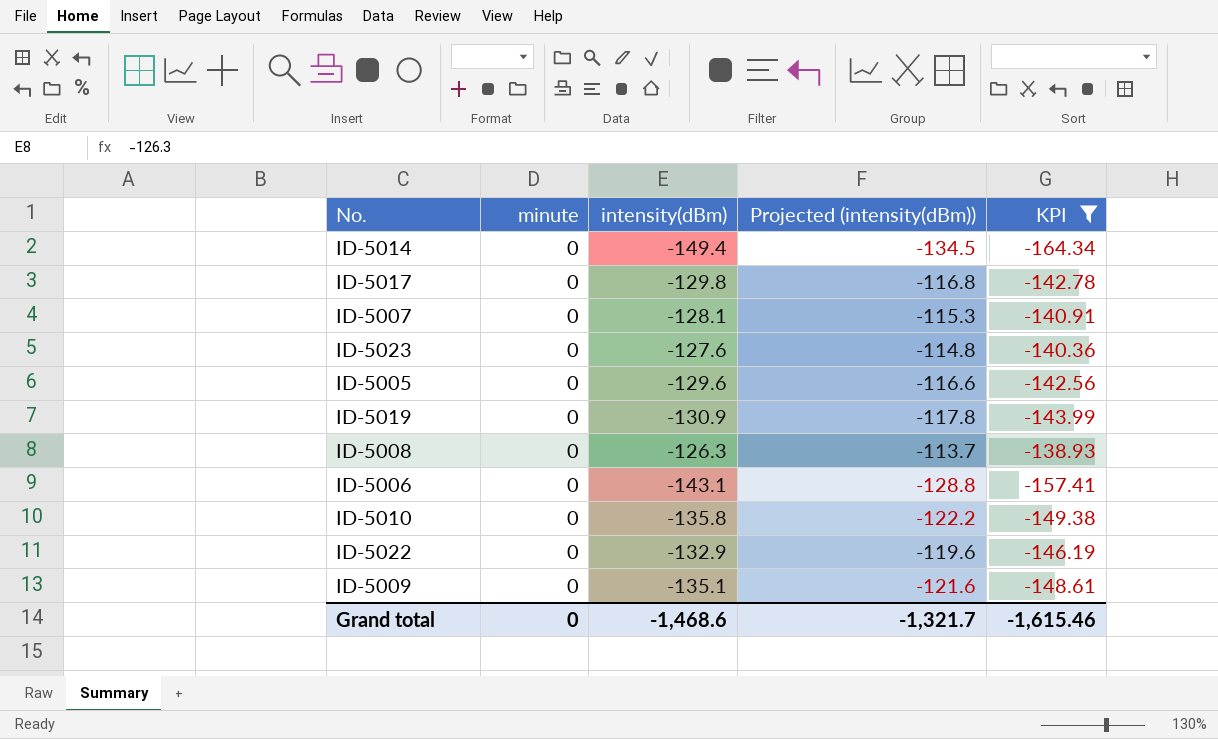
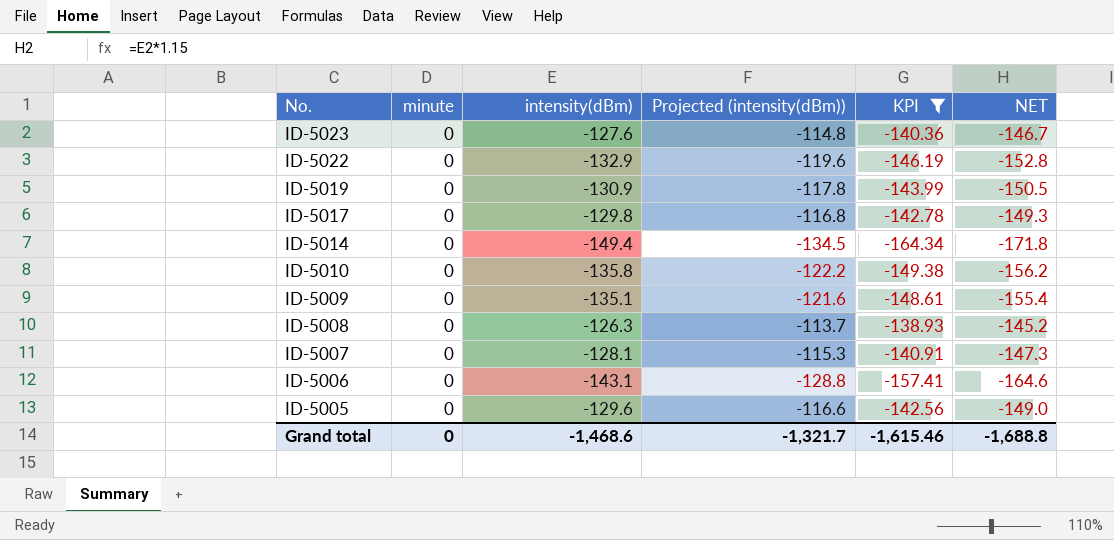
row order: none -> No. descending
column NET | formula: none -> [intensity(dBm)] * 1.15

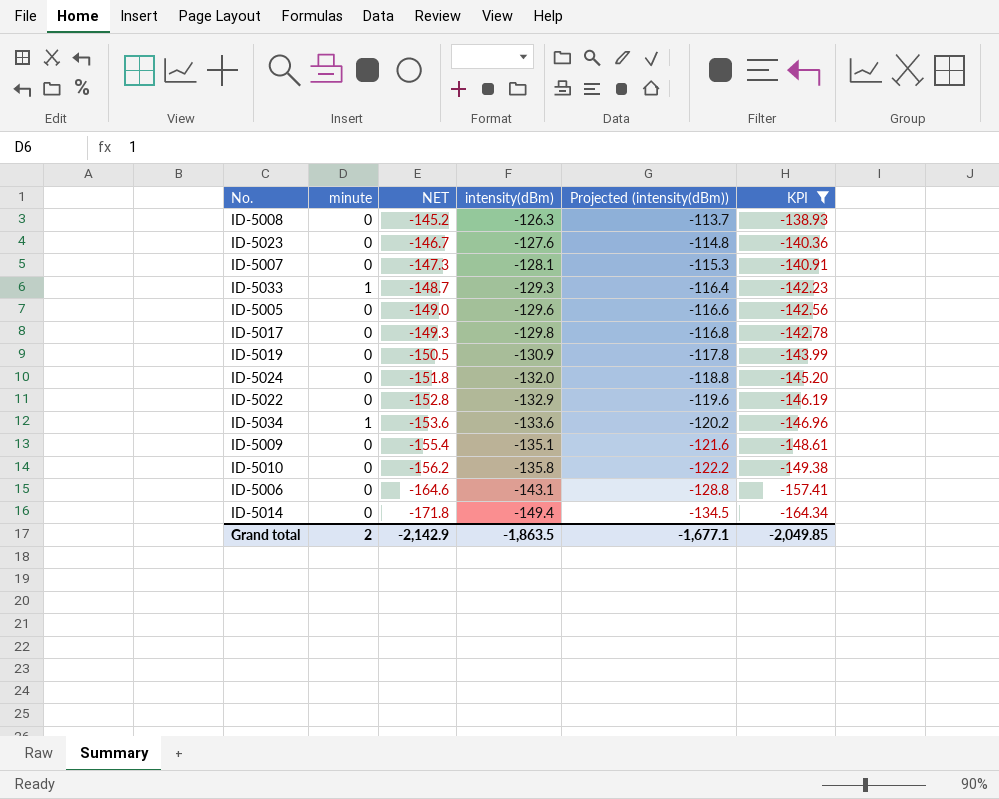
row order: No. descending -> NET descending
column NET | position: 6 -> 3
row ID-5033: none -> 1 | -148.7 | -129.3 | -116.4 | -142.23
row ID-5024: none -> 0 | -151.8 | -132.0 | -118.8 | -145.20
row ID-5034: none -> 1 | -153.6 | -133.6 | -120.2 | -146.96
Grand total | minute: 0 -> 2
Grand total | NET: -1,688.8 -> -2,142.9
Grand total | intensity(dBm): -1,468.6 -> -1,863.5
Grand total | Projected (intensity(dBm)): -1,321.7 -> -1,677.1
Grand total | KPI: -1,615.46 -> -2,049.85

